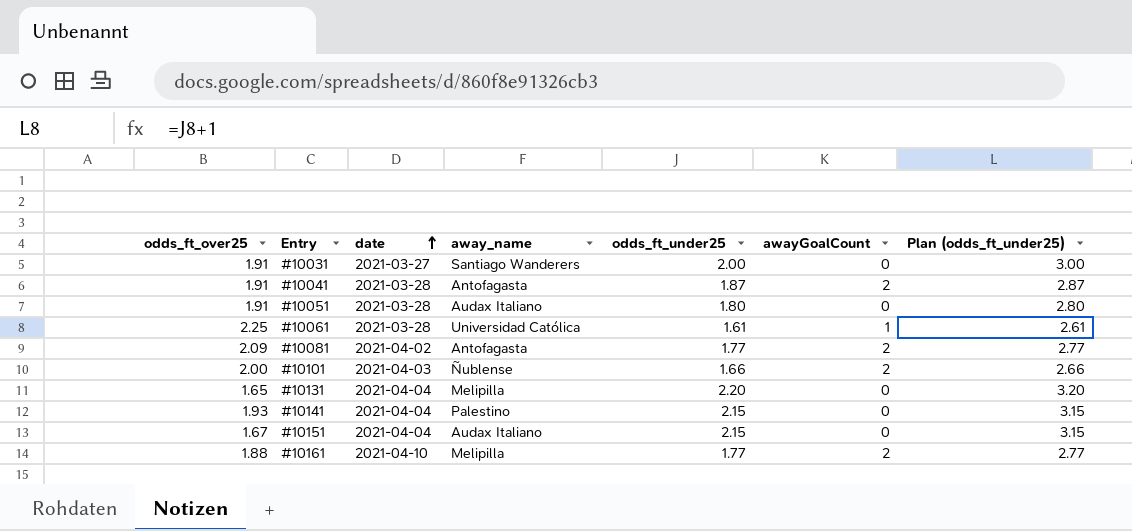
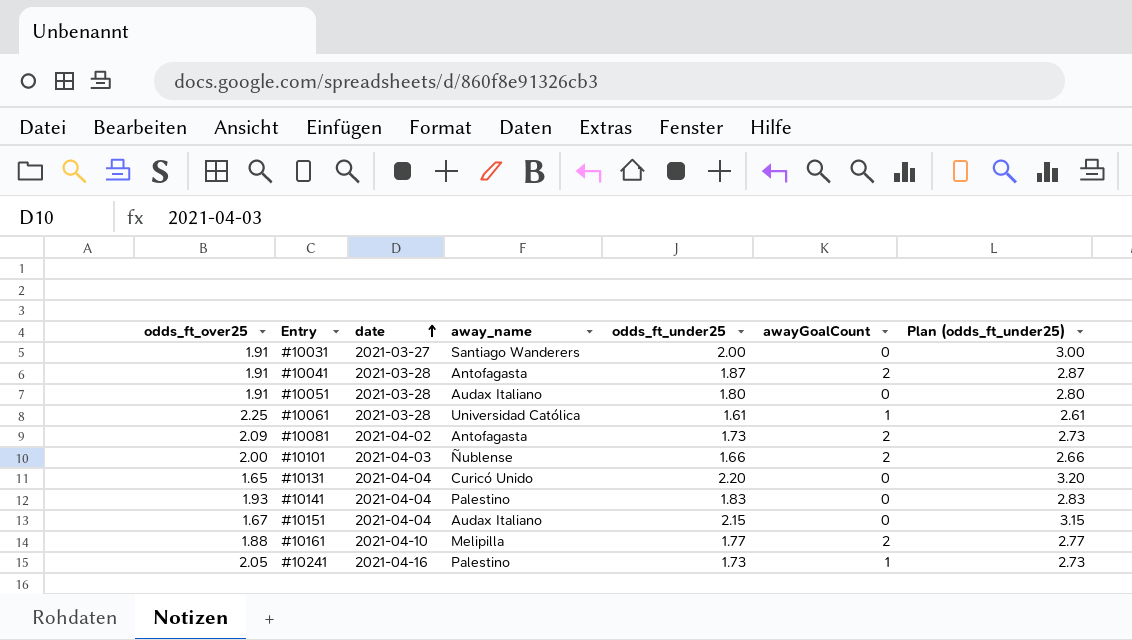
#10081 | odds_ft_under25: 1.77 -> 1.73
#10081 | Plan (odds_ft_under25): 2.77 -> 2.73
#10131 | away_name: Melipilla -> Curicó Unido
#10141 | odds_ft_under25: 2.15 -> 1.83
#10141 | Plan (odds_ft_under25): 3.15 -> 2.83
row #10241: none -> 2.05 | 2021-04-16 | Palestino | 1.73 | 1 | 2.73

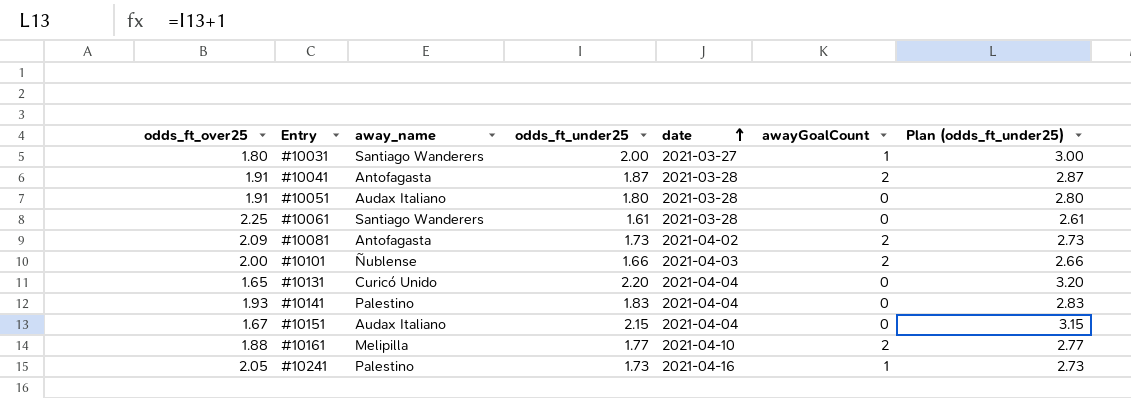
column date | position: 3 -> 5
#10031 | odds_ft_over25: 1.91 -> 1.80
#10031 | awayGoalCount: 0 -> 1
#10061 | away_name: Universidad Católica -> Santiago Wanderers
#10061 | awayGoalCount: 1 -> 0

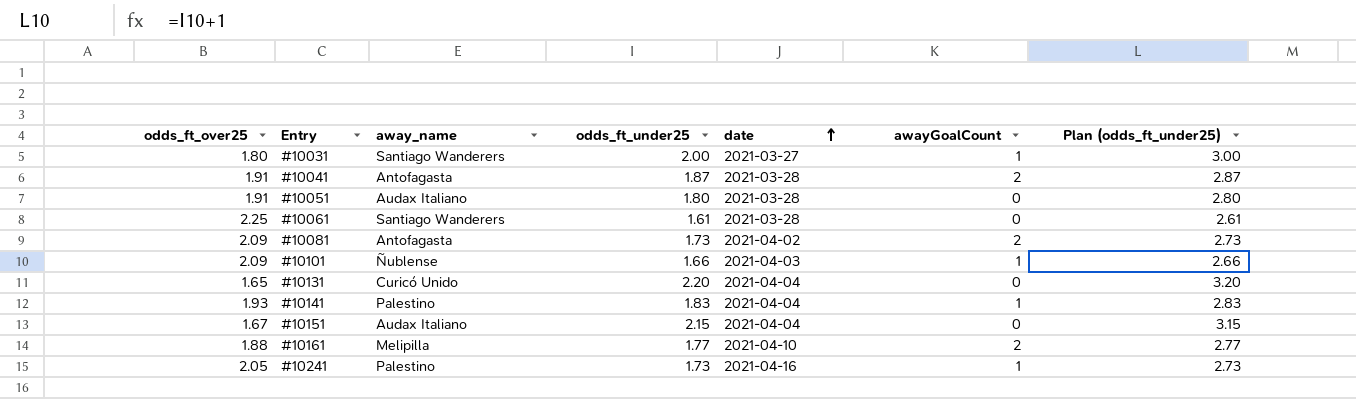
#10101 | odds_ft_over25: 2.00 -> 2.09
#10101 | awayGoalCount: 2 -> 1
#10141 | awayGoalCount: 0 -> 1

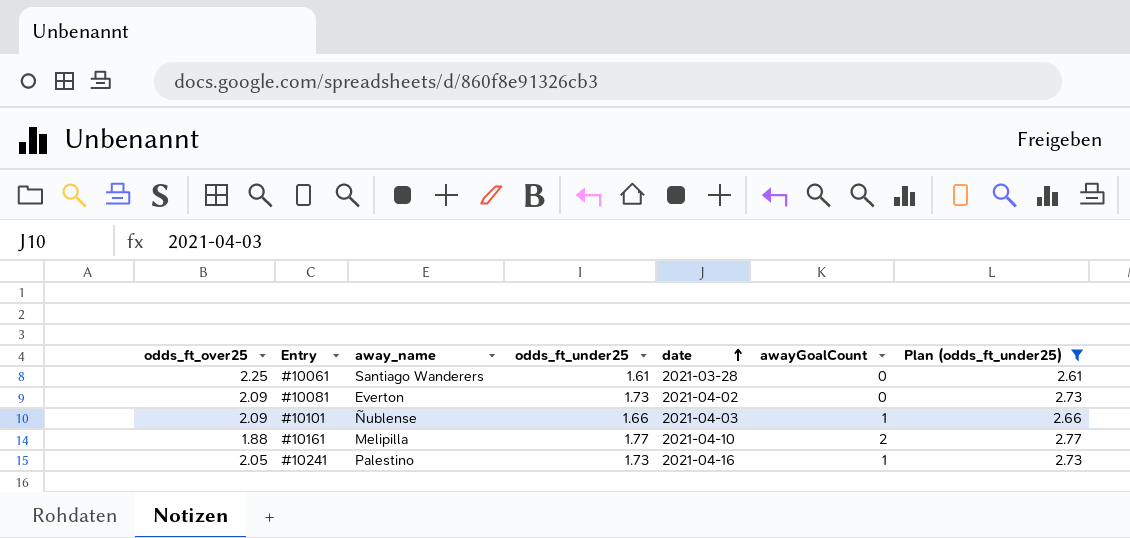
filter: none -> Plan (odds_ft_under25) <= 2.77
#10081 | away_name: Antofagasta -> Everton
#10081 | awayGoalCount: 2 -> 0

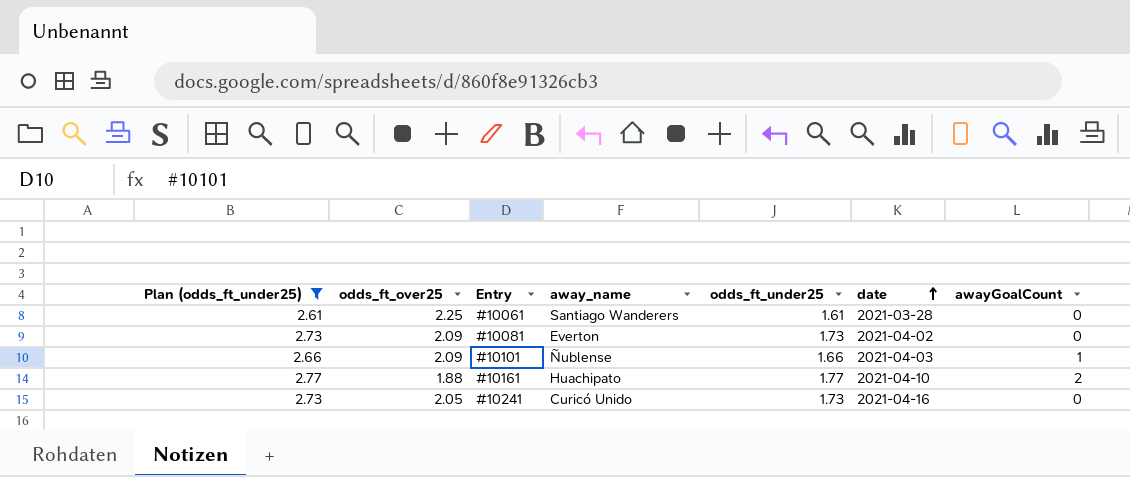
column Plan (odds_ft_under25) | position: 7 -> 1
#10161 | away_name: Melipilla -> Huachipato
#10241 | away_name: Palestino -> Curicó Unido
#10241 | awayGoalCount: 1 -> 0

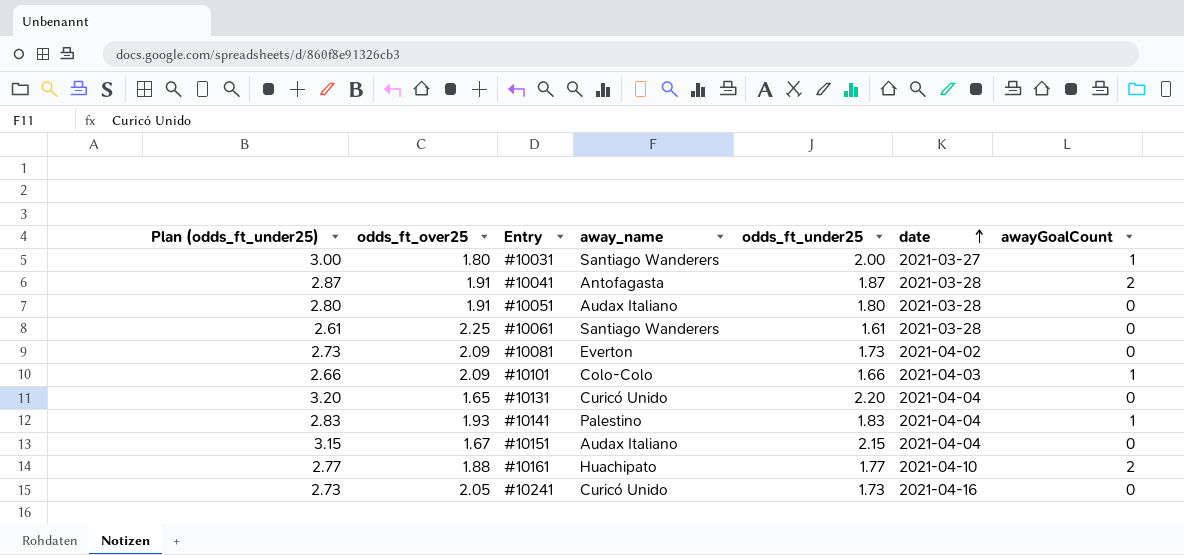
filter: Plan (odds_ft_under25) <= 2.77 -> none
#10101 | away_name: Ñublense -> Colo-Colo

